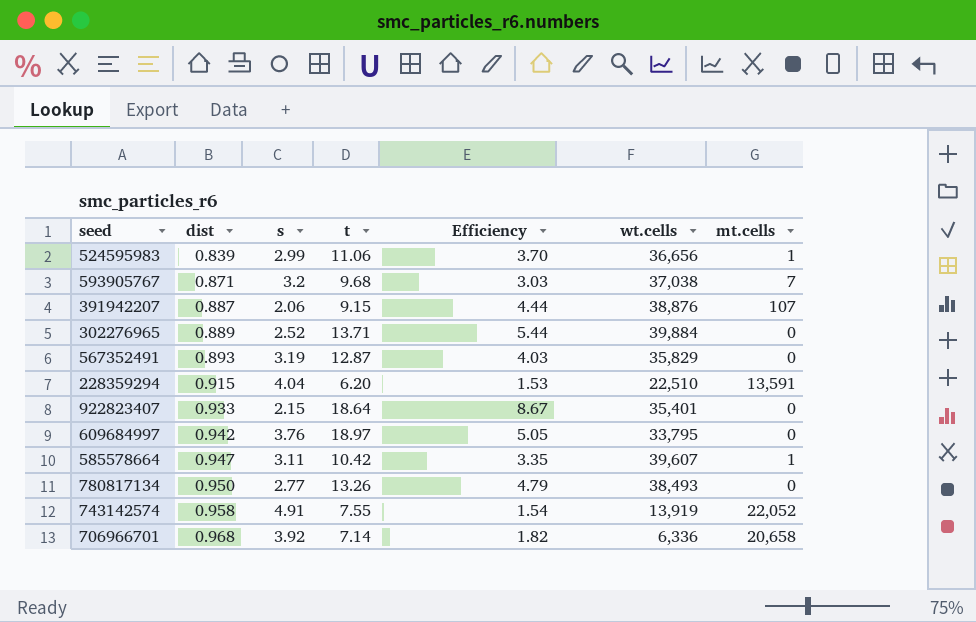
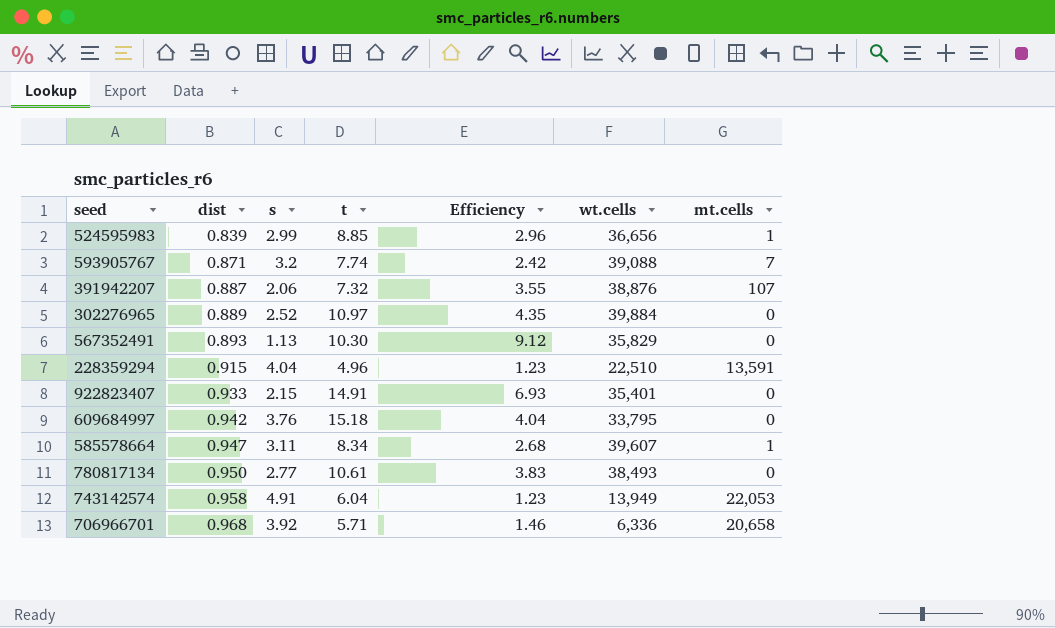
524595983 | t: 11.06 -> 8.85
524595983 | Efficiency: 3.70 -> 2.96
593905767 | t: 9.68 -> 7.74
593905767 | Efficiency: 3.03 -> 2.42
593905767 | wt.cells: 37,038 -> 39,088
391942207 | t: 9.15 -> 7.32
391942207 | Efficiency: 4.44 -> 3.55
302276965 | t: 13.71 -> 10.97
302276965 | Efficiency: 5.44 -> 4.35
567352491 | s: 3.19 -> 1.13
567352491 | t: 12.87 -> 10.30
567352491 | Efficiency: 4.03 -> 9.12
228359294 | t: 6.20 -> 4.96
228359294 | Efficiency: 1.53 -> 1.23
922823407 | t: 18.64 -> 14.91
922823407 | Efficiency: 8.67 -> 6.93
609684997 | t: 18.97 -> 15.18
609684997 | Efficiency: 5.05 -> 4.04
585578664 | t: 10.42 -> 8.34
585578664 | Efficiency: 3.35 -> 2.68
780817134 | t: 13.26 -> 10.61
780817134 | Efficiency: 4.79 -> 3.83
743142574 | t: 7.55 -> 6.04
743142574 | Efficiency: 1.54 -> 1.23
743142574 | wt.cells: 13,919 -> 13,949
743142574 | mt.cells: 22,052 -> 22,053
706966701 | t: 7.14 -> 5.71
706966701 | Efficiency: 1.82 -> 1.46

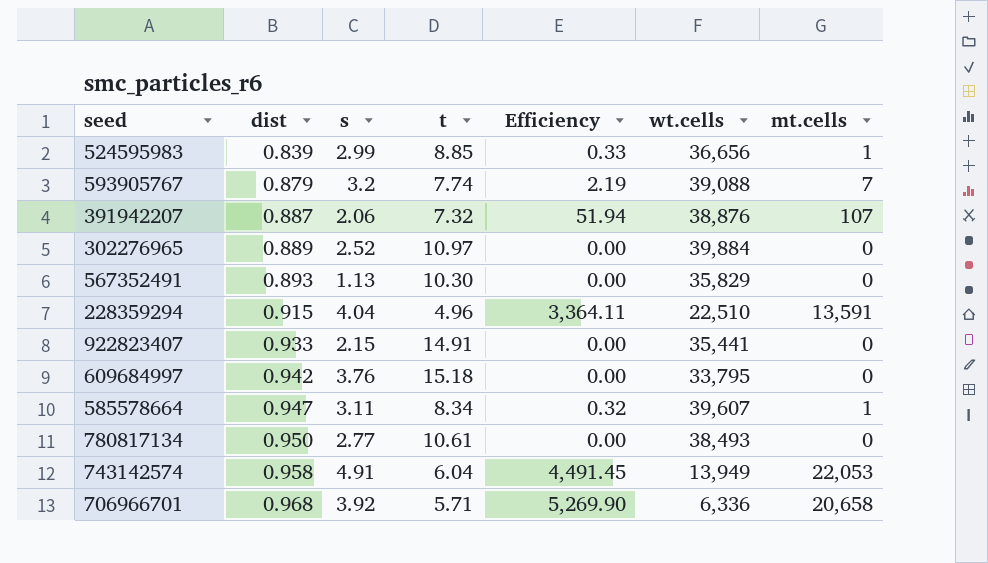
column Efficiency | formula: [t] / [s] -> [mt.cells] / [s]
593905767 | dist: 0.871 -> 0.879
922823407 | wt.cells: 35,401 -> 35,441

